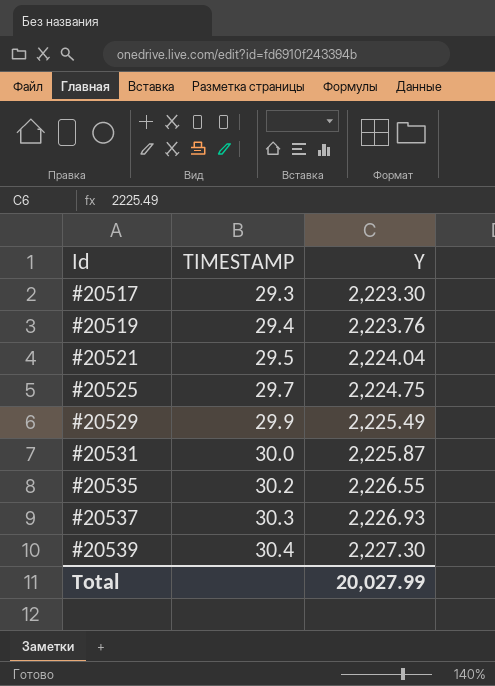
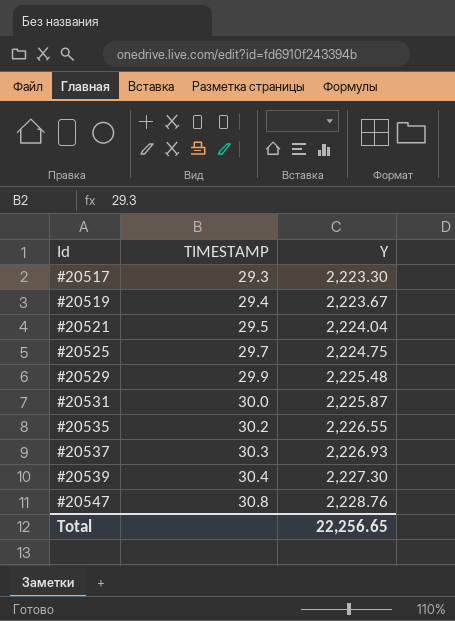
#20519 | Y: 2,223.76 -> 2,223.67
#20529 | Y: 2,225.49 -> 2,225.48
row #20547: none -> 30.8 | 2,228.76
Total | Y: 20,027.99 -> 22,256.65

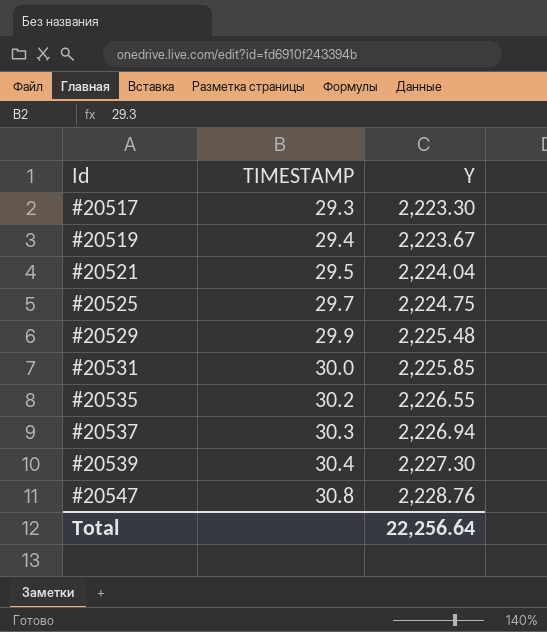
#20531 | Y: 2,225.87 -> 2,225.85
#20537 | Y: 2,226.93 -> 2,226.94
Total | Y: 22,256.65 -> 22,256.64

